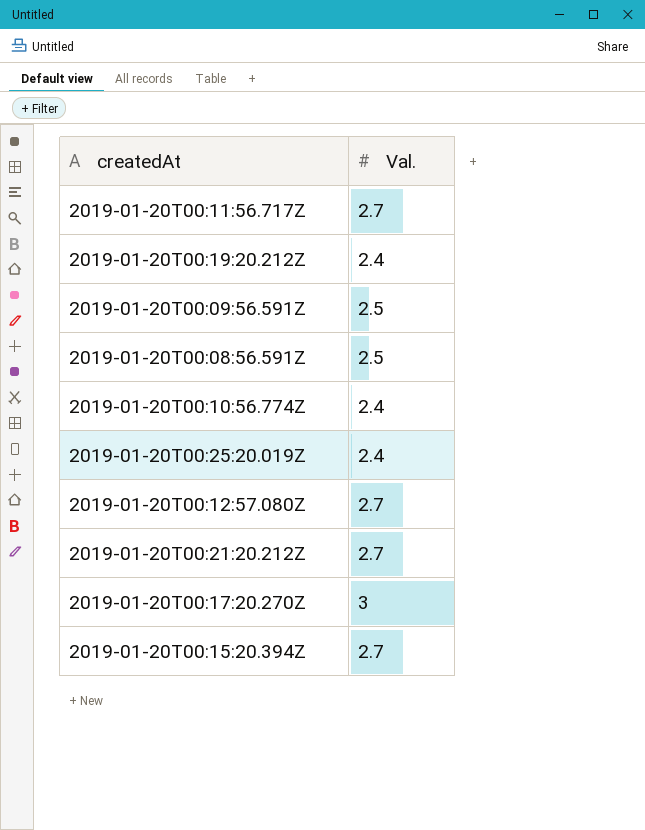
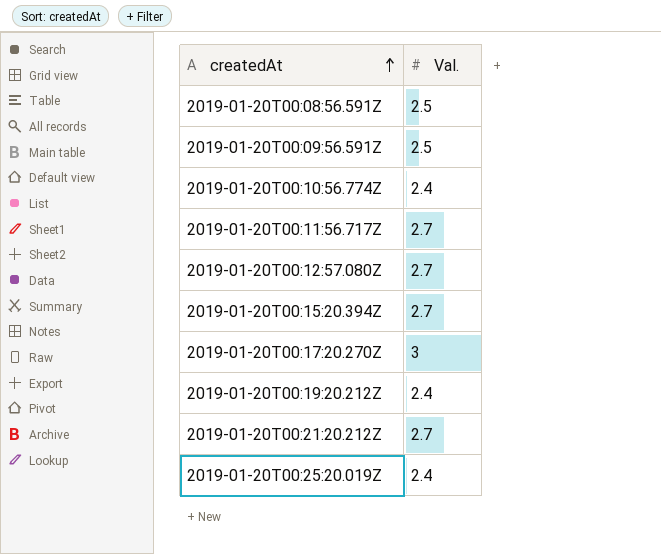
row order: none -> createdAt ascending

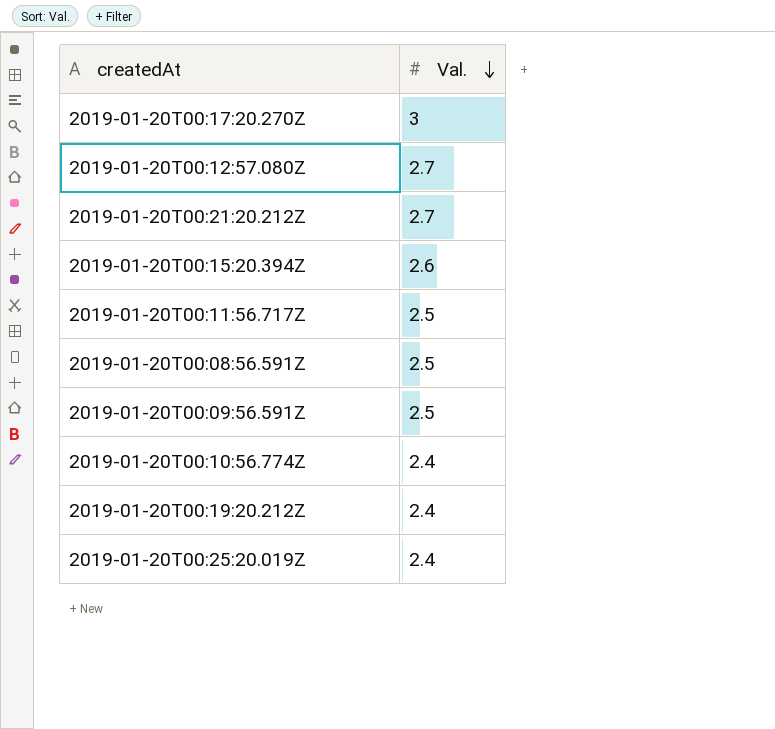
row order: createdAt ascending -> Val. descending
2019-01-20T00:15:20.394Z | Val.: 2.7 -> 2.6
2019-01-20T00:11:56.717Z | Val.: 2.7 -> 2.5

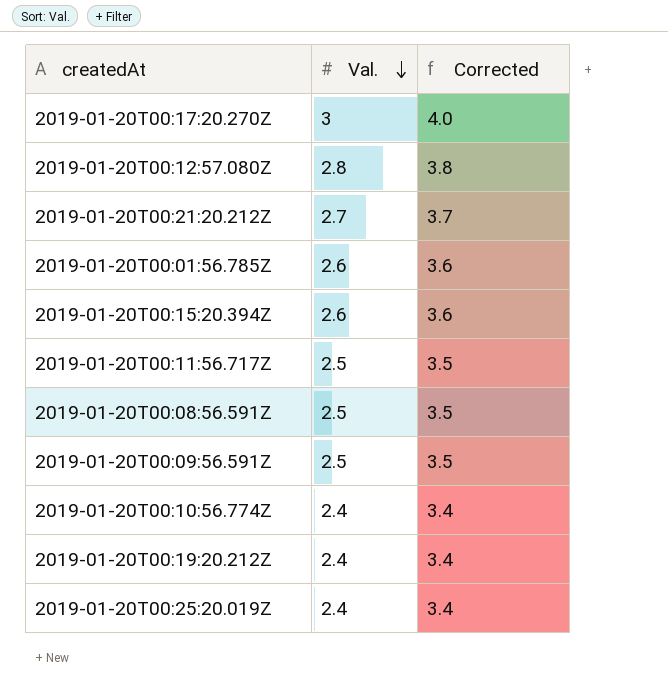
column Corrected | formula: none -> [Val.] + 1
2019-01-20T00:12:57.080Z | Val.: 2.7 -> 2.8
row 2019-01-20T00:01:56.785Z: none -> 2.6 | 3.6

